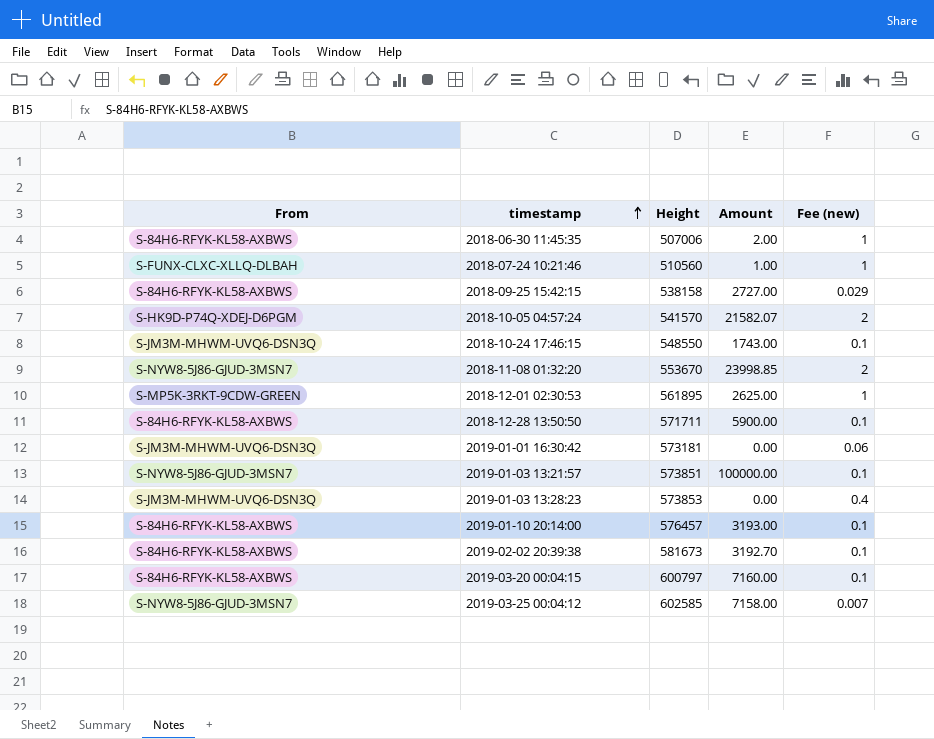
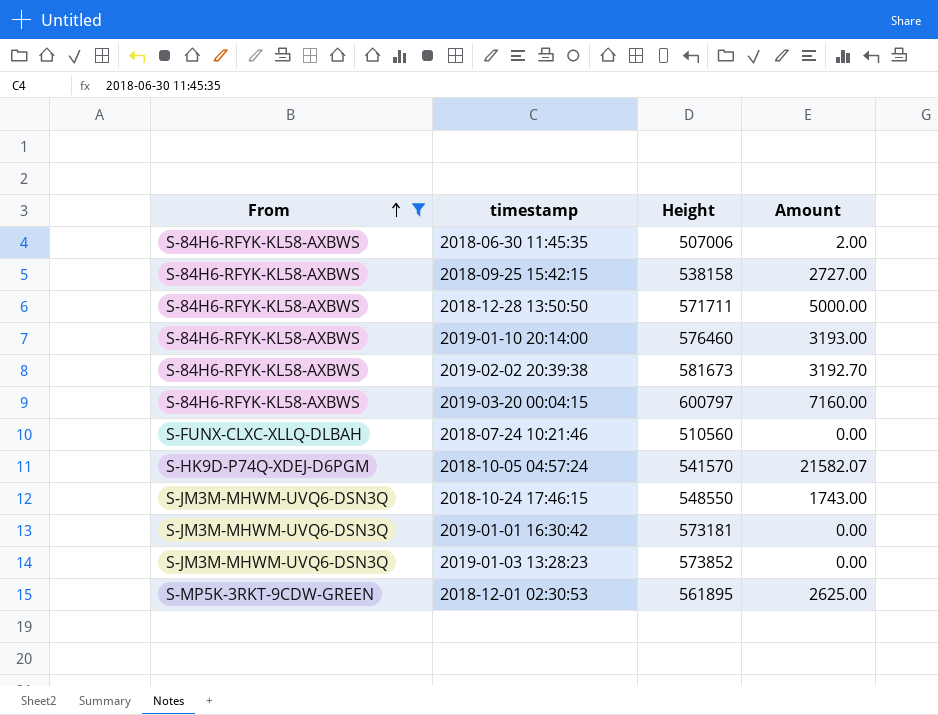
filter: none -> From != S-NYW8-5J86-GJUD-3MSN7
row order: timestamp ascending -> From ascending
column Fee (new) | position: 5 -> none
2018-12-28 13:50:50 | Amount: 5900.00 -> 5000.00
2019-01-10 20:14:00 | Height: 576457 -> 576460
2018-07-24 10:21:46 | Amount: 1.00 -> 0.00
2019-01-03 13:28:23 | Height: 573853 -> 573852

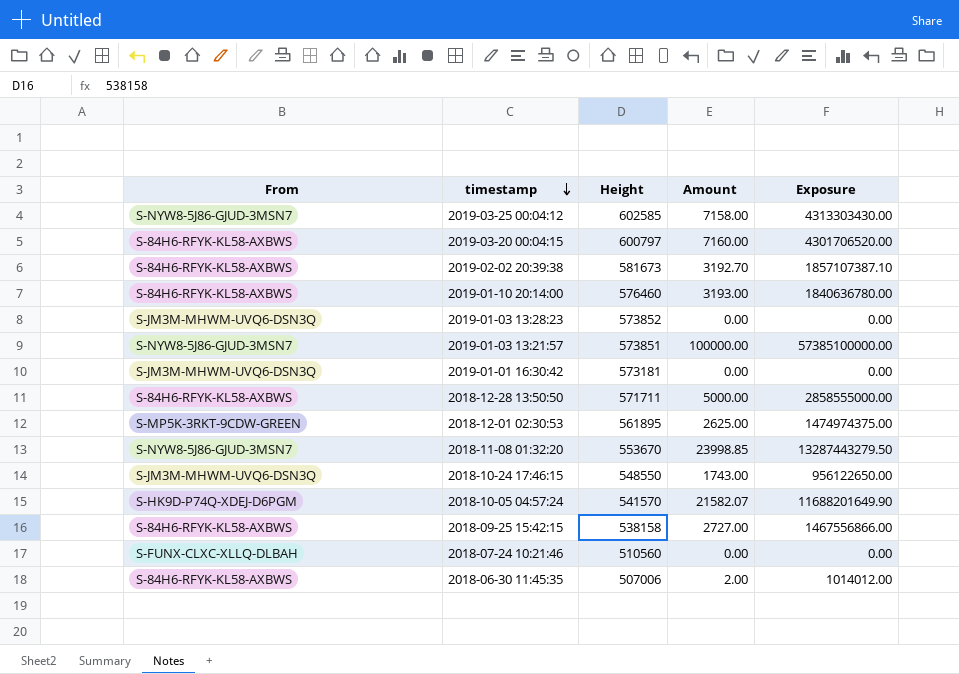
filter: From != S-NYW8-5J86-GJUD-3MSN7 -> none
row order: From ascending -> timestamp descending
column Exposure | formula: none -> [Height] * [Amount]

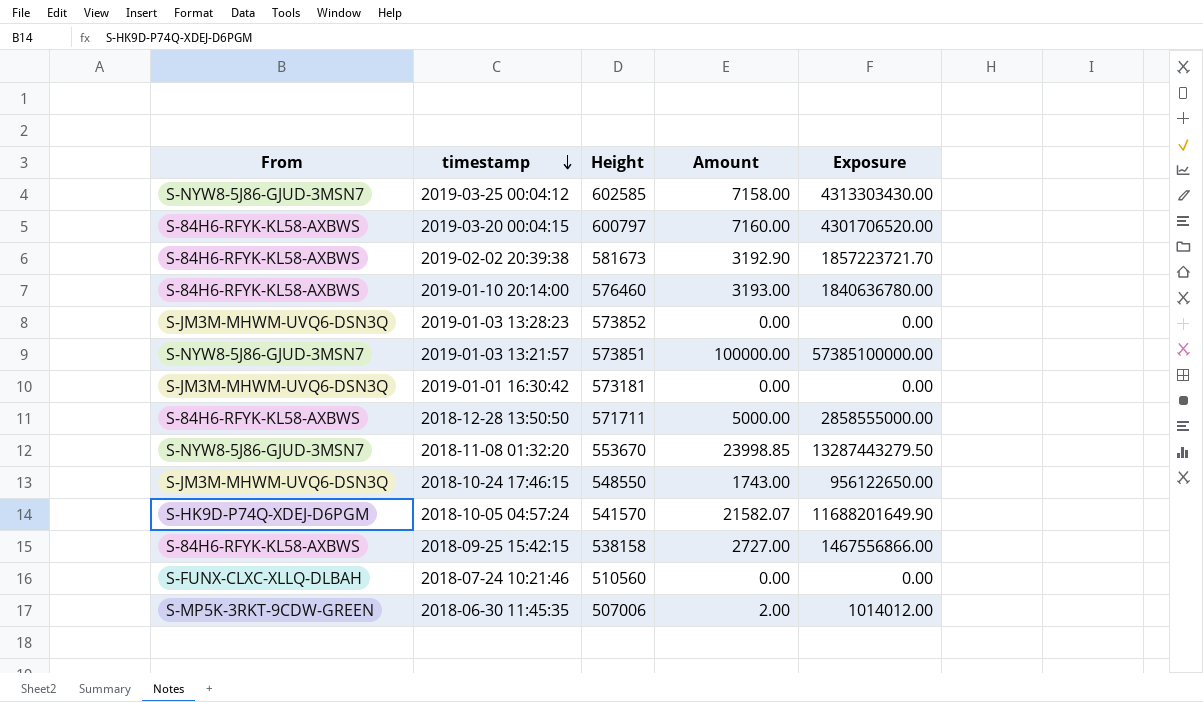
row 2018-12-01 02:30:53: S-MP5K-3RKT-9CDW-GREEN | 561895 | 2625.00 | 1474974375.00 -> none
2019-02-02 20:39:38 | Amount: 3192.70 -> 3192.90
2019-02-02 20:39:38 | Exposure: 1857107387.10 -> 1857223721.70
2018-06-30 11:45:35 | From: S-84H6-RFYK-KL58-AXBWS -> S-MP5K-3RKT-9CDW-GREEN

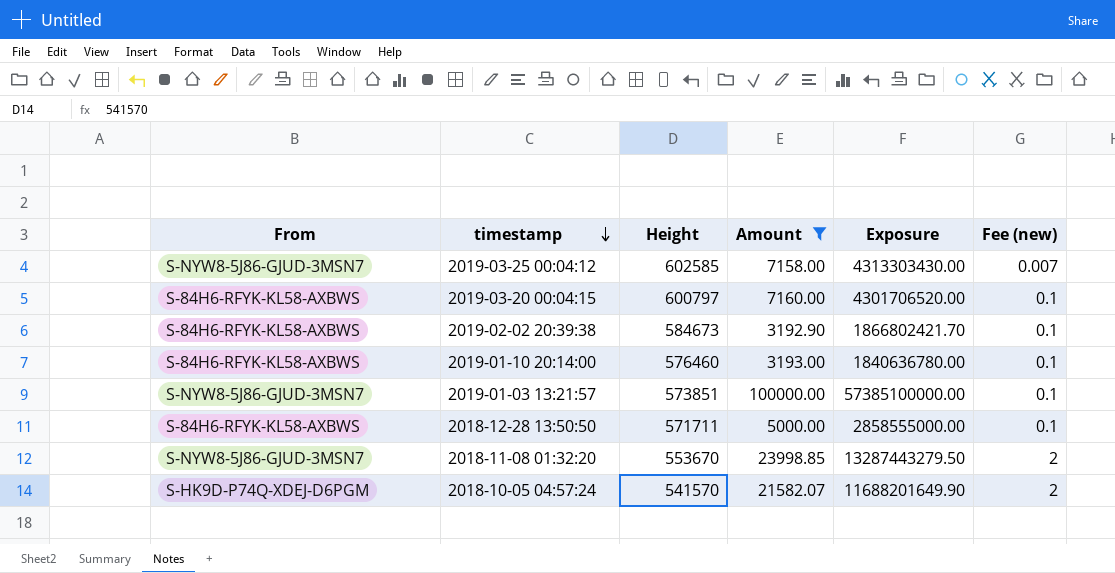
filter: none -> Amount >= 3192.90
column Fee (new) | position: none -> 6
2019-02-02 20:39:38 | Height: 581673 -> 584673
2019-02-02 20:39:38 | Exposure: 1857223721.70 -> 1866802421.70

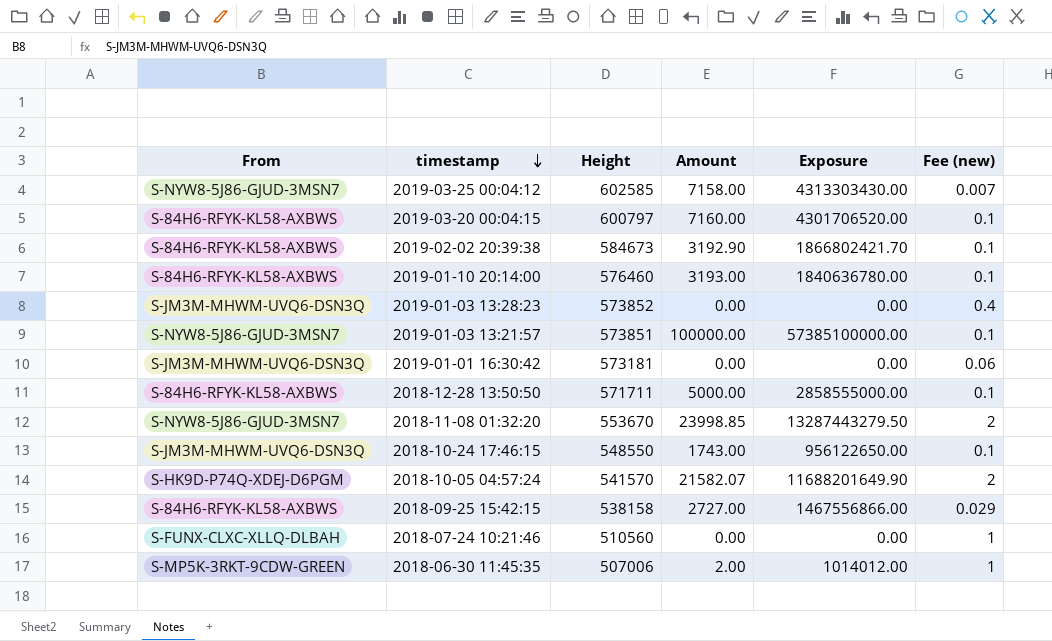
filter: Amount >= 3192.90 -> none

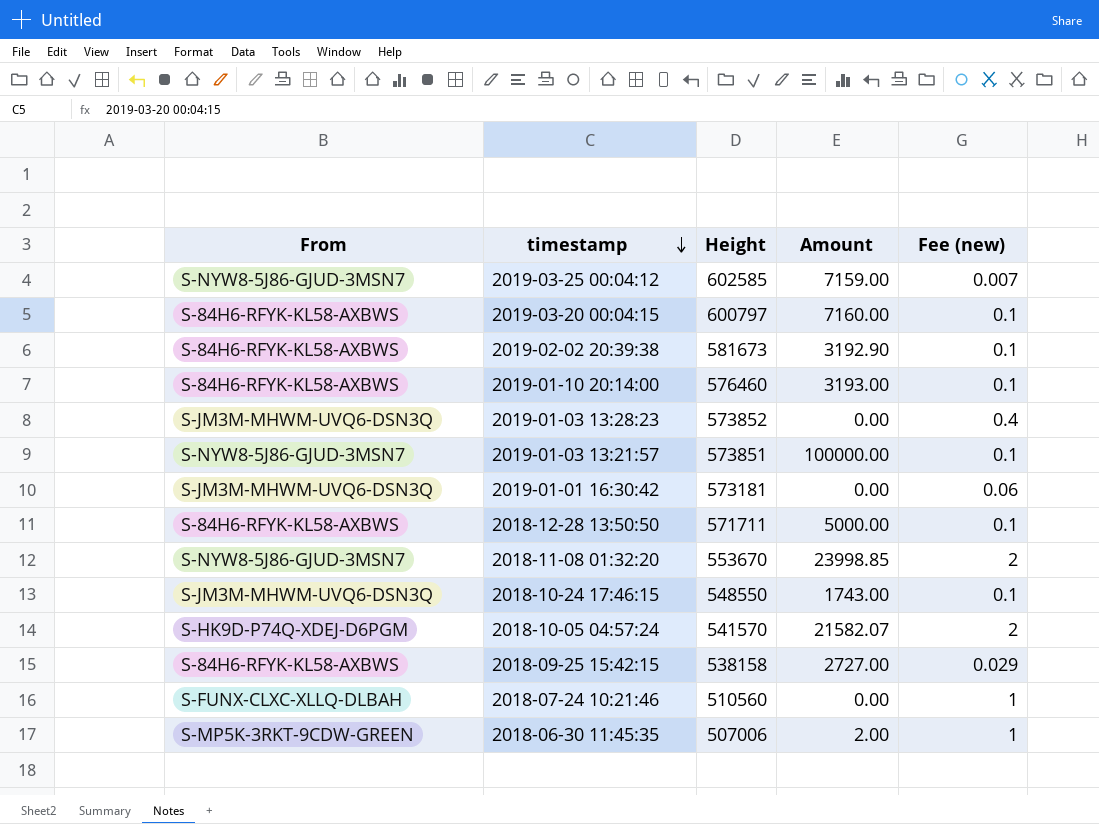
column Exposure | formula: [Height] * [Amount] -> none
2019-03-25 00:04:12 | Amount: 7158.00 -> 7159.00
2019-02-02 20:39:38 | Height: 584673 -> 581673

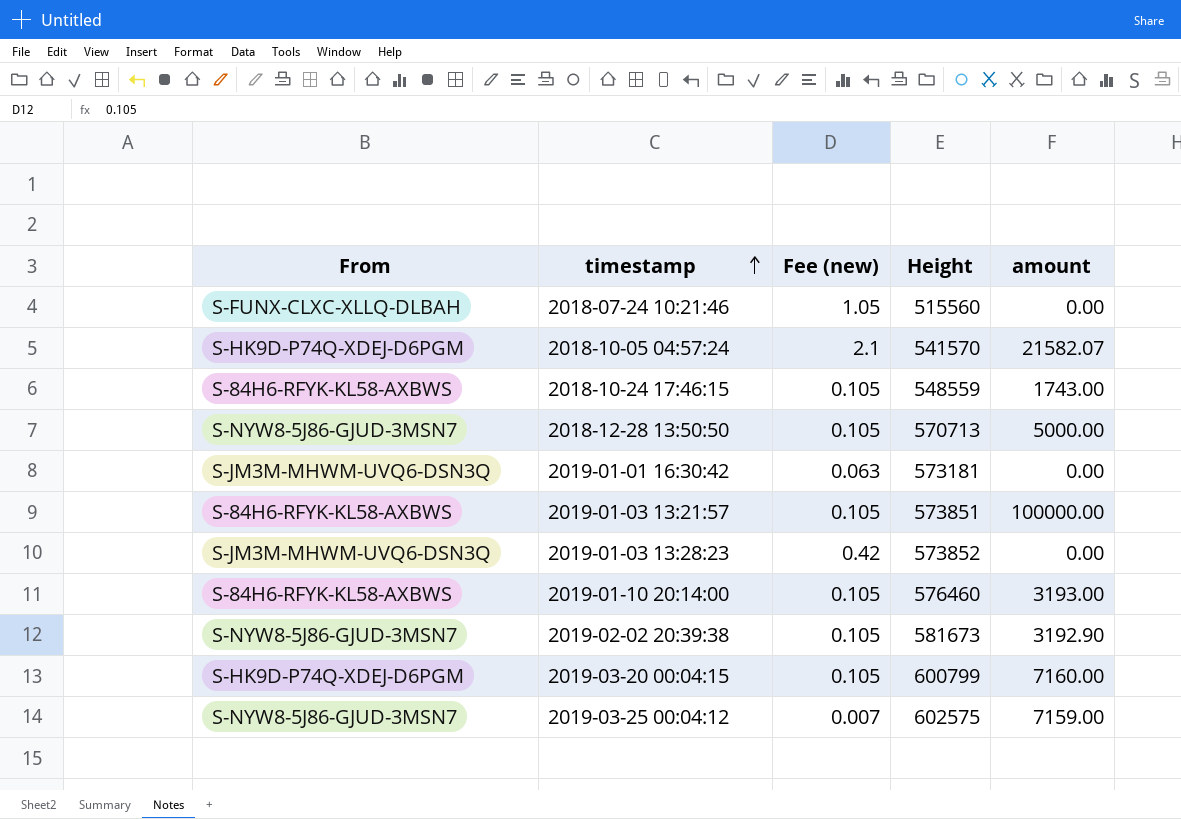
row order: timestamp descending -> timestamp ascending
column Fee (new) | position: 5 -> 3
column name: Amount -> amount
row 2018-11-08 01:32:20: S-NYW8-5J86-GJUD-3MSN7 | 553670 | 23998.85 | 2 -> none
row 2018-09-25 15:42:15: S-84H6-RFYK-KL58-AXBWS | 538158 | 2727.00 | 0.029 -> none
row 2018-06-30 11:45:35: S-MP5K-3RKT-9CDW-GREEN | 507006 | 2.00 | 1 -> none
2018-07-24 10:21:46 | Fee (new): 1 -> 1.05
2018-07-24 10:21:46 | Height: 510560 -> 515560
2018-10-05 04:57:24 | Fee (new): 2 -> 2.1
2018-10-24 17:46:15 | From: S-JM3M-MHWM-UVQ6-DSN3Q -> S-84H6-RFYK-KL58-AXBWS
2018-10-24 17:46:15 | Fee (new): 0.1 -> 0.105
2018-10-24 17:46:15 | Height: 548550 -> 548559
2018-12-28 13:50:50 | From: S-84H6-RFYK-KL58-AXBWS -> S-NYW8-5J86-GJUD-3MSN7
2018-12-28 13:50:50 | Fee (new): 0.1 -> 0.105
2018-12-28 13:50:50 | Height: 571711 -> 570713
2019-01-01 16:30:42 | Fee (new): 0.06 -> 0.063
2019-01-03 13:21:57 | From: S-NYW8-5J86-GJUD-3MSN7 -> S-84H6-RFYK-KL58-AXBWS
2019-01-03 13:21:57 | Fee (new): 0.1 -> 0.105
2019-01-03 13:28:23 | Fee (new): 0.4 -> 0.42
2019-01-10 20:14:00 | Fee (new): 0.1 -> 0.105
2019-02-02 20:39:38 | From: S-84H6-RFYK-KL58-AXBWS -> S-NYW8-5J86-GJUD-3MSN7
2019-02-02 20:39:38 | Fee (new): 0.1 -> 0.105
2019-03-20 00:04:15 | From: S-84H6-RFYK-KL58-AXBWS -> S-HK9D-P74Q-XDEJ-D6PGM
2019-03-20 00:04:15 | Fee (new): 0.1 -> 0.105
2019-03-20 00:04:15 | Height: 600797 -> 600799
2019-03-25 00:04:12 | Height: 602585 -> 602575

